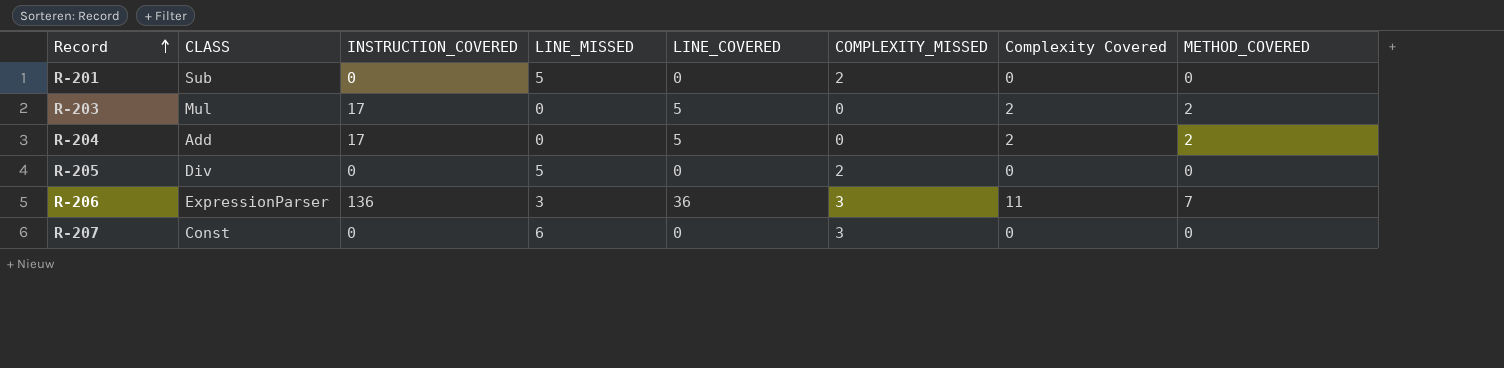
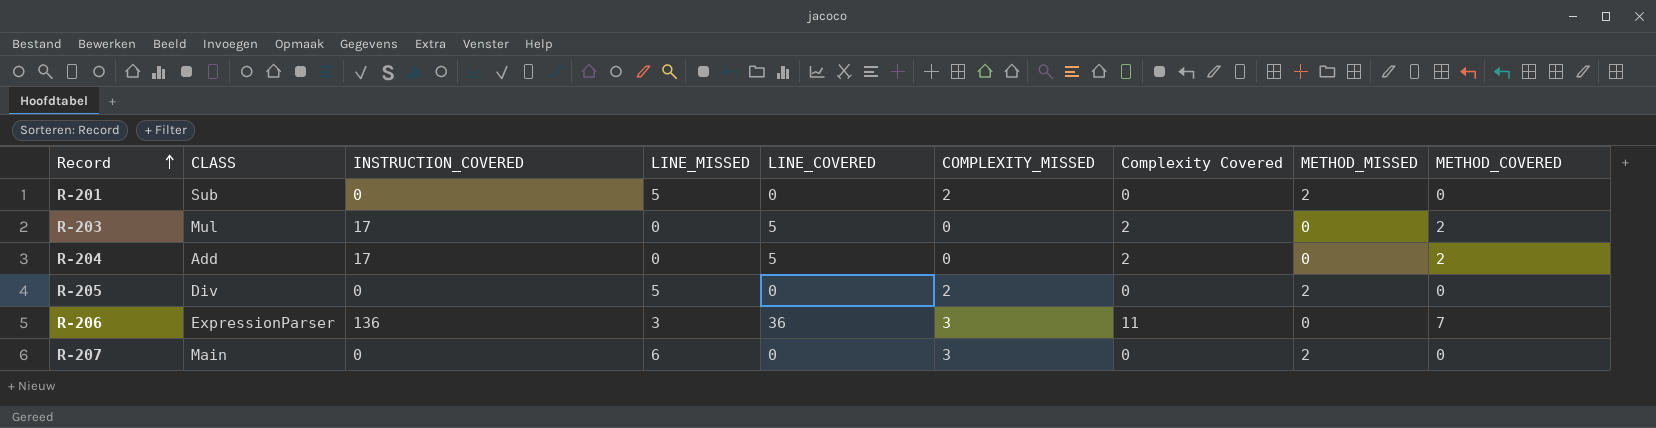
column METHOD_MISSED | position: none -> 8
R-207 | CLASS: Const -> Main

